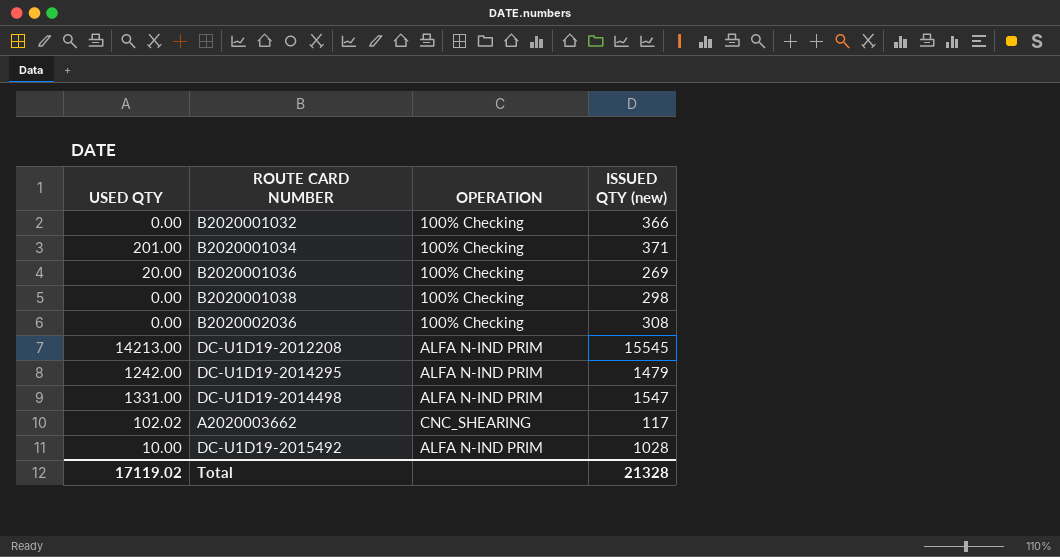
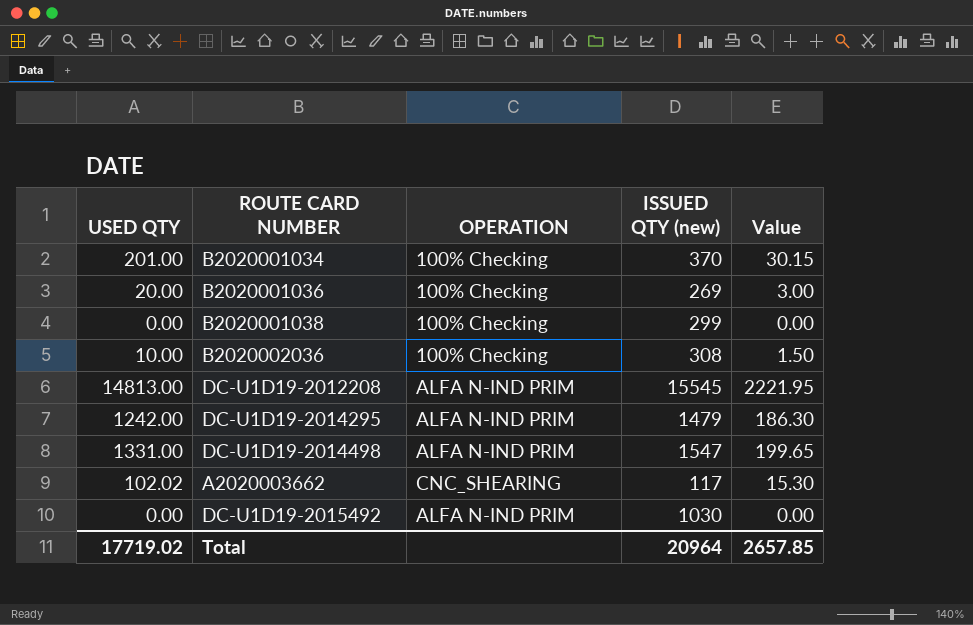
column Value | formula: none -> [USED QTY] * 0.15
row B2020001032: 0.00 | 100% Checking | 366 -> none
B2020001034 | ISSUED QTY (new): 371 -> 370
B2020001038 | ISSUED QTY (new): 298 -> 299
B2020002036 | USED QTY: 0.00 -> 10.00
DC-U1D19-2012208 | USED QTY: 14213.00 -> 14813.00
DC-U1D19-2015492 | USED QTY: 10.00 -> 0.00
DC-U1D19-2015492 | ISSUED QTY (new): 1028 -> 1030
Total | USED QTY: 17119.02 -> 17719.02
Total | ISSUED QTY (new): 21328 -> 20964

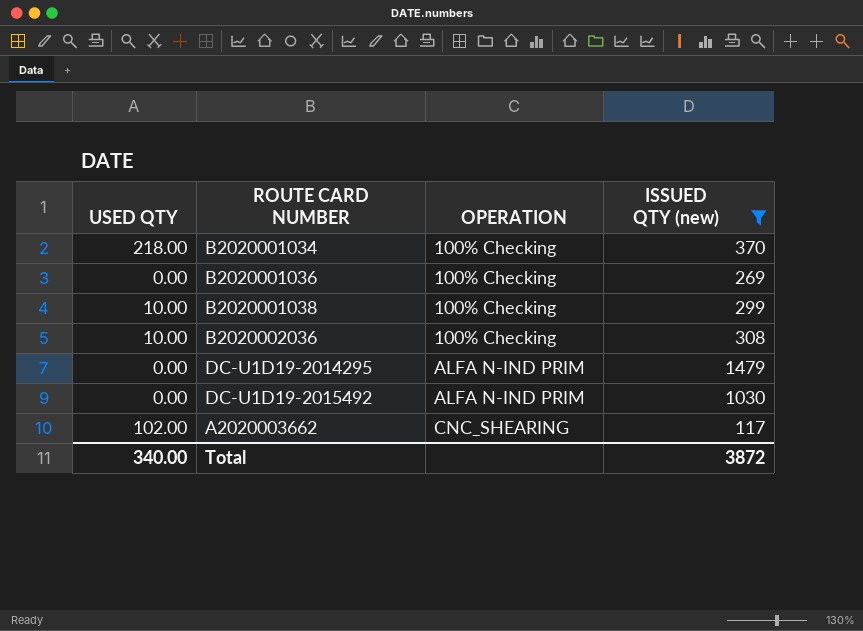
filter: none -> ISSUED QTY (new) <= 1479
row order: none -> OPERATION ascending
column Value | formula: [USED QTY] * 0.15 -> none
B2020001034 | USED QTY: 201.00 -> 218.00
B2020001036 | USED QTY: 20.00 -> 0.00
B2020001038 | USED QTY: 0.00 -> 10.00
DC-U1D19-2014295 | USED QTY: 1242.00 -> 0.00
A2020003662 | USED QTY: 102.02 -> 102.00
Total | USED QTY: 17719.02 -> 340.00
Total | ISSUED QTY (new): 20964 -> 3872

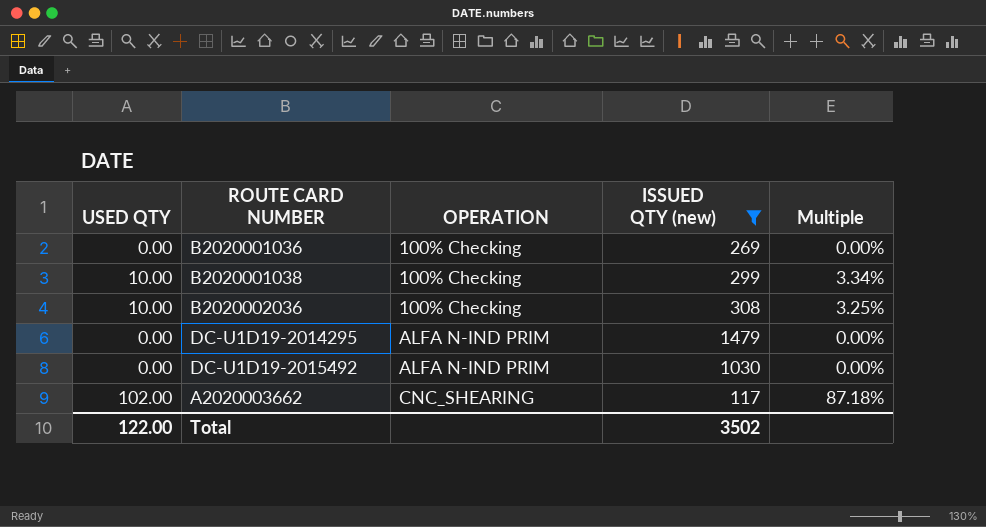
column Multiple | formula: none -> [USED QTY] / [ISSUED QTY (new)]
row B2020001034: 218.00 | 100% Checking | 370 -> none
Total | USED QTY: 340.00 -> 122.00
Total | ISSUED QTY (new): 3872 -> 3502

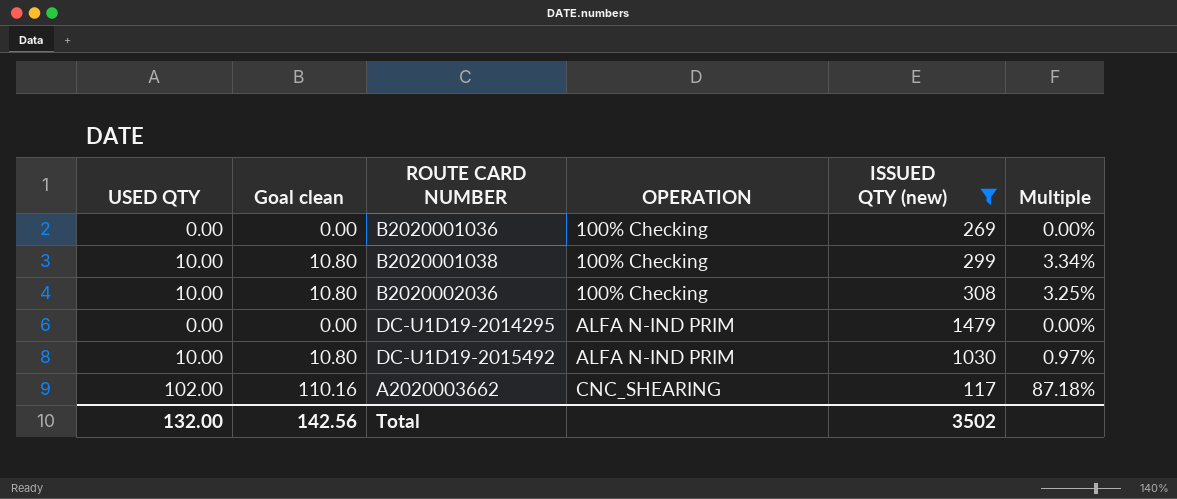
column Goal clean | formula: none -> [USED QTY] * 1.08
DC-U1D19-2015492 | USED QTY: 0.00 -> 10.00
DC-U1D19-2015492 | Multiple: 0.00% -> 0.97%
Total | USED QTY: 122.00 -> 132.00

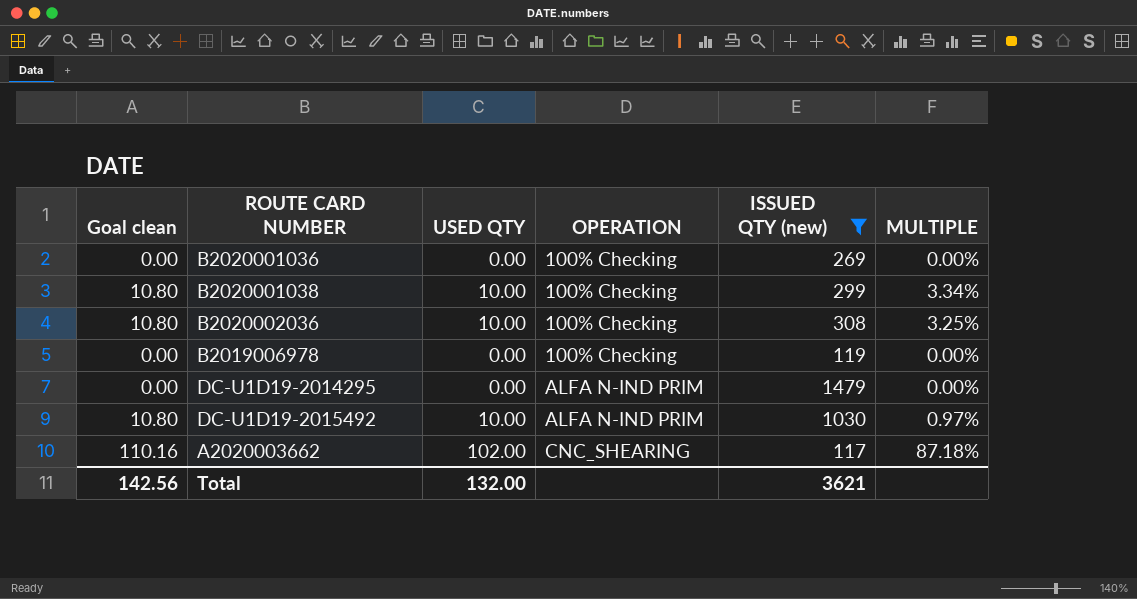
column USED QTY | position: 1 -> 3
column name: Multiple -> MULTIPLE
row B2019006978: none -> 0.00 | 0.00 | 100% Checking | 119 | 0.00%
Total | ISSUED QTY (new): 3502 -> 3621

